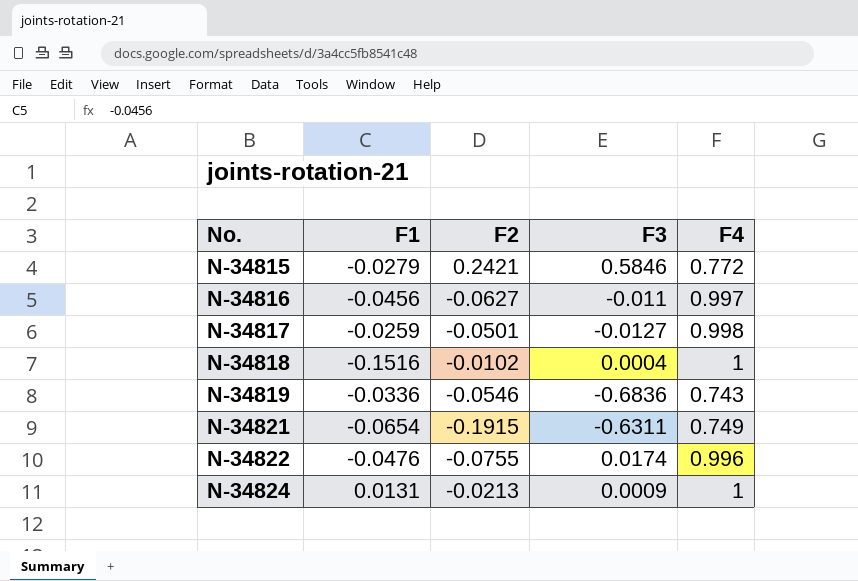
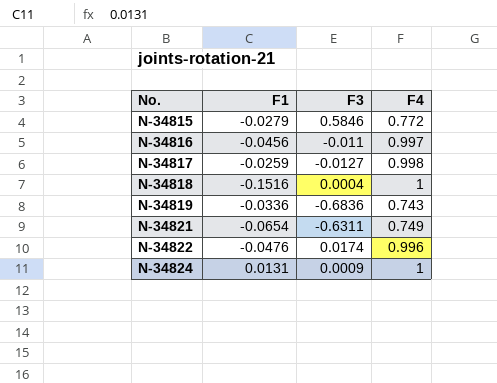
column F2 | position: 3 -> none

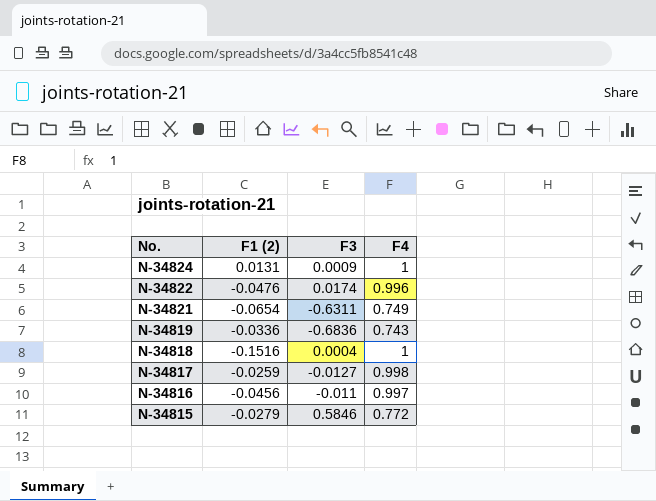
row order: No. ascending -> No. descending
column name: F1 -> F1 (2)

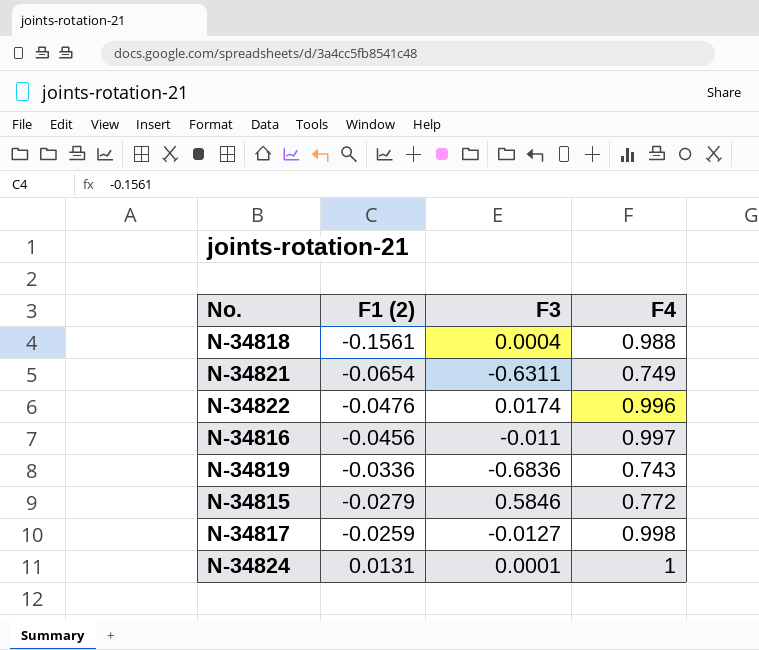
row order: No. descending -> F1 (2) ascending
N-34818 | F1 (2): -0.1516 -> -0.1561
N-34818 | F4: 1 -> 0.988
N-34824 | F3: 0.0009 -> 0.0001

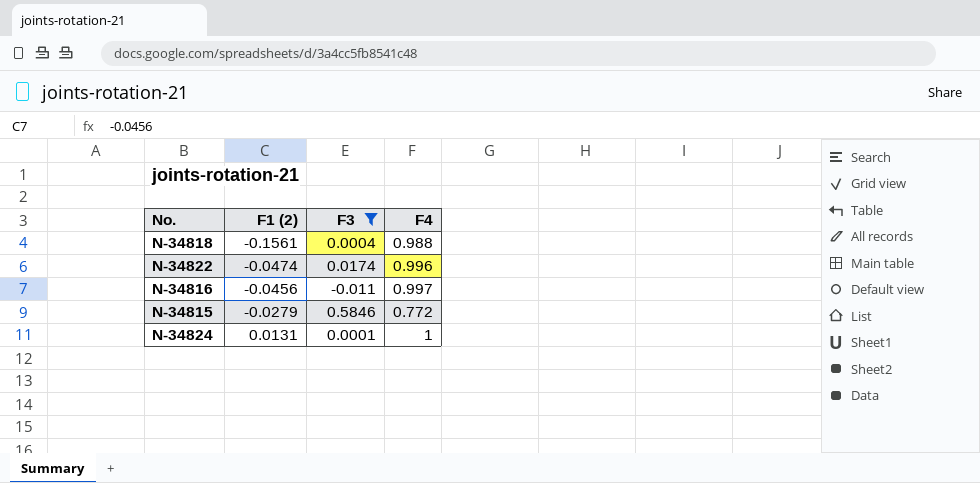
filter: none -> F3 >= -0.011
N-34822 | F1 (2): -0.0476 -> -0.0474

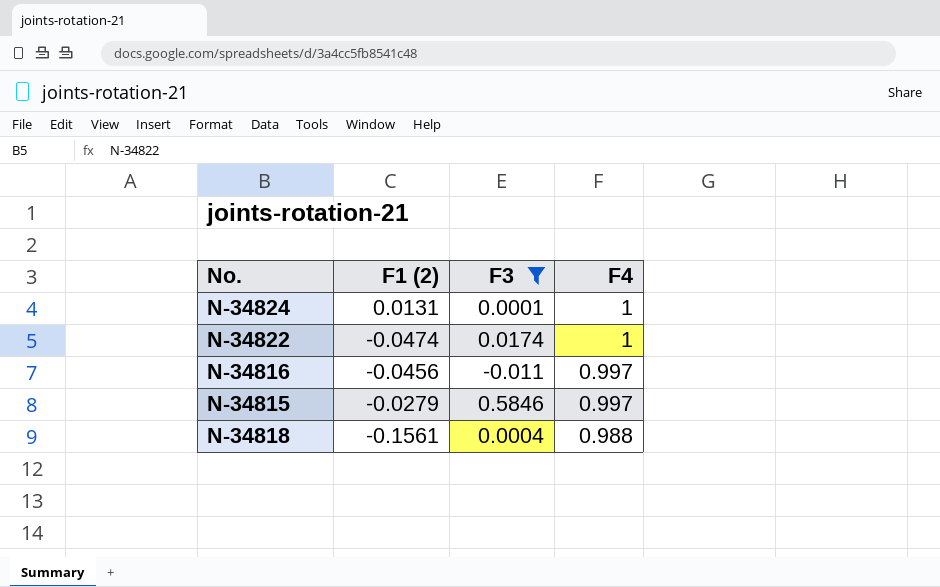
row order: F1 (2) ascending -> F4 descending
N-34822 | F4: 0.996 -> 1
N-34815 | F4: 0.772 -> 0.997

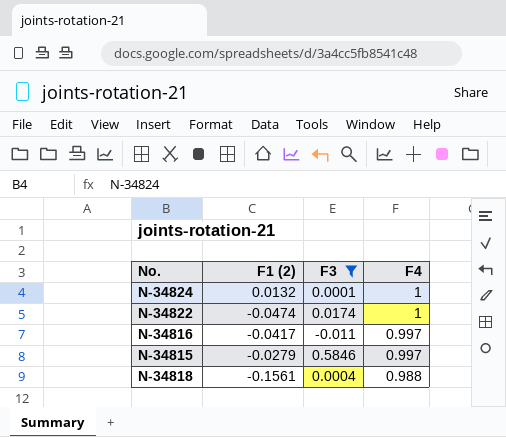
N-34824 | F1 (2): 0.0131 -> 0.0132
N-34816 | F1 (2): -0.0456 -> -0.0417

